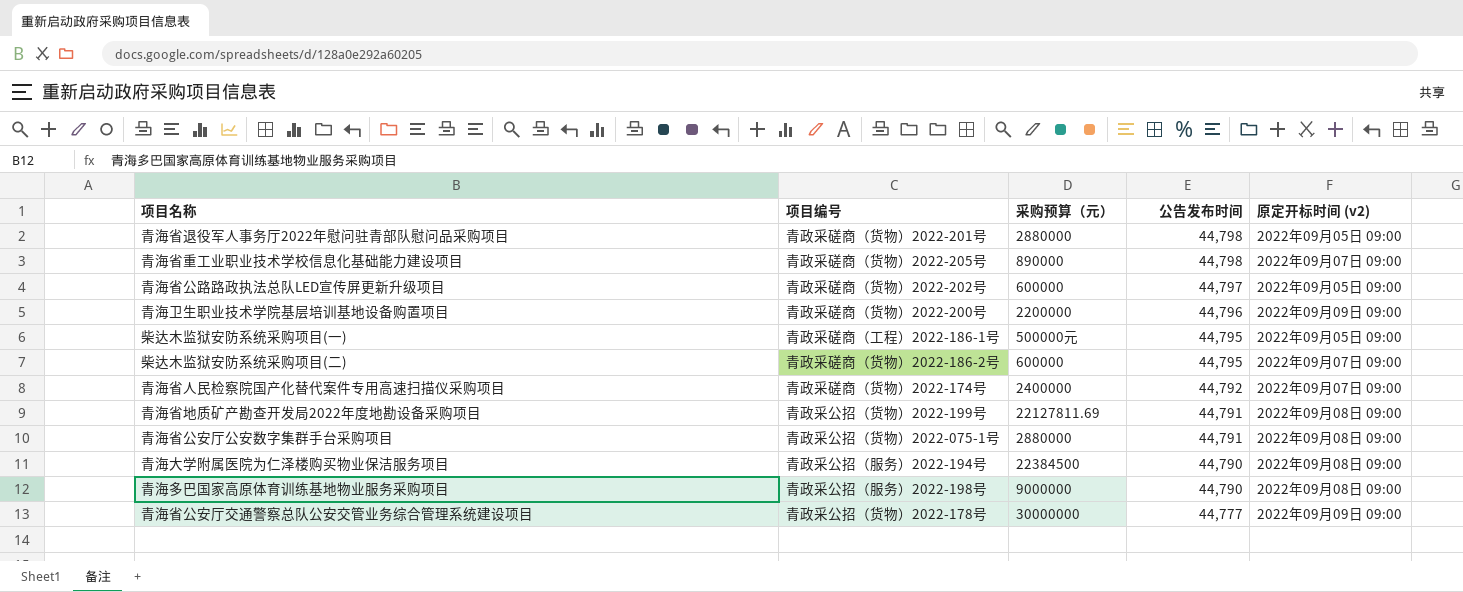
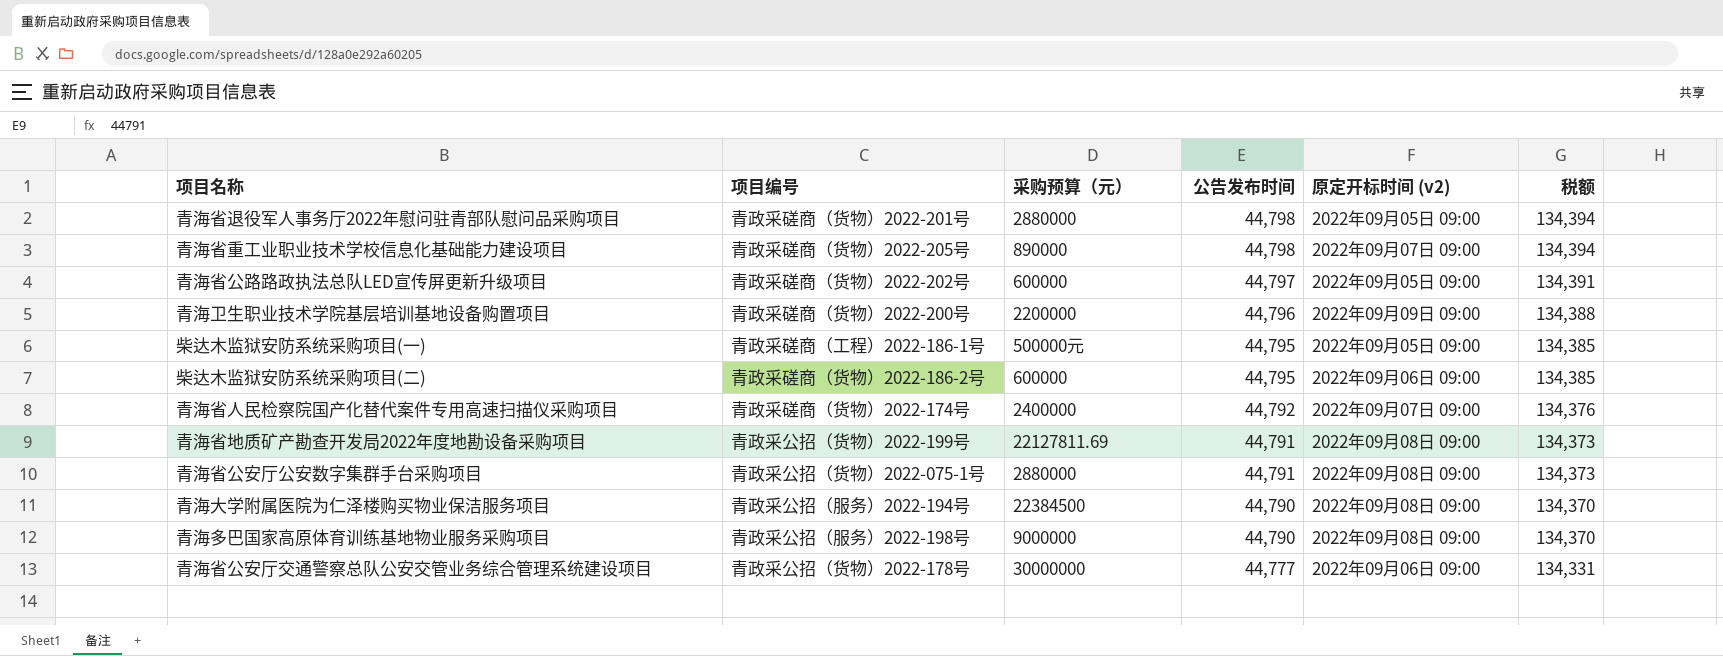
column 税额 | formula: none -> [公告发布时间] * 3
柴达木监狱安防系统采购项目(二) | 原定开标时间 (v2): 2022年09月07日 09:00 -> 2022年09月06日 09:00
青海省公安厅交通警察总队公安交管业务综合管理系统建设项目 | 原定开标时间 (v2): 2022年09月09日 09:00 -> 2022年09月06日 09:00

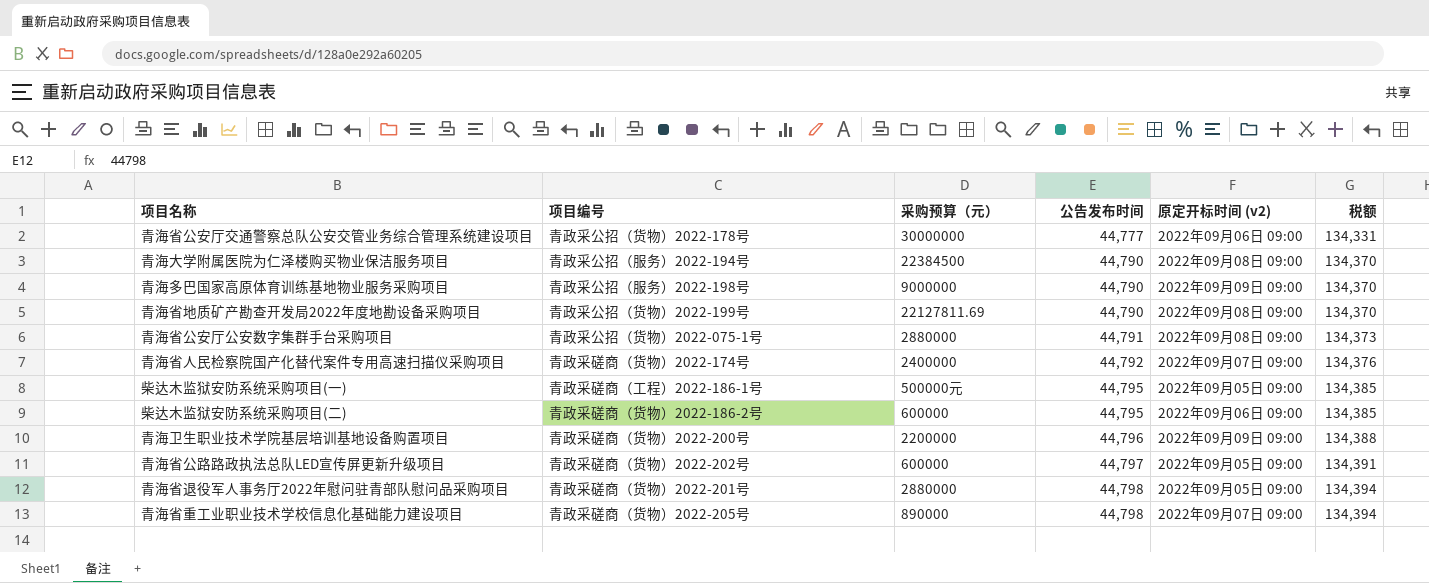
row order: 公告发布时间 descending -> 公告发布时间 ascending
青海多巴国家高原体育训练基地物业服务采购项目 | 原定开标时间 (v2): 2022年09月08日 09:00 -> 2022年09月09日 09:00
青海省地质矿产勘查开发局2022年度地勘设备采购项目 | 公告发布时间: 44,791 -> 44,790
青海省地质矿产勘查开发局2022年度地勘设备采购项目 | 税额: 134,373 -> 134,370

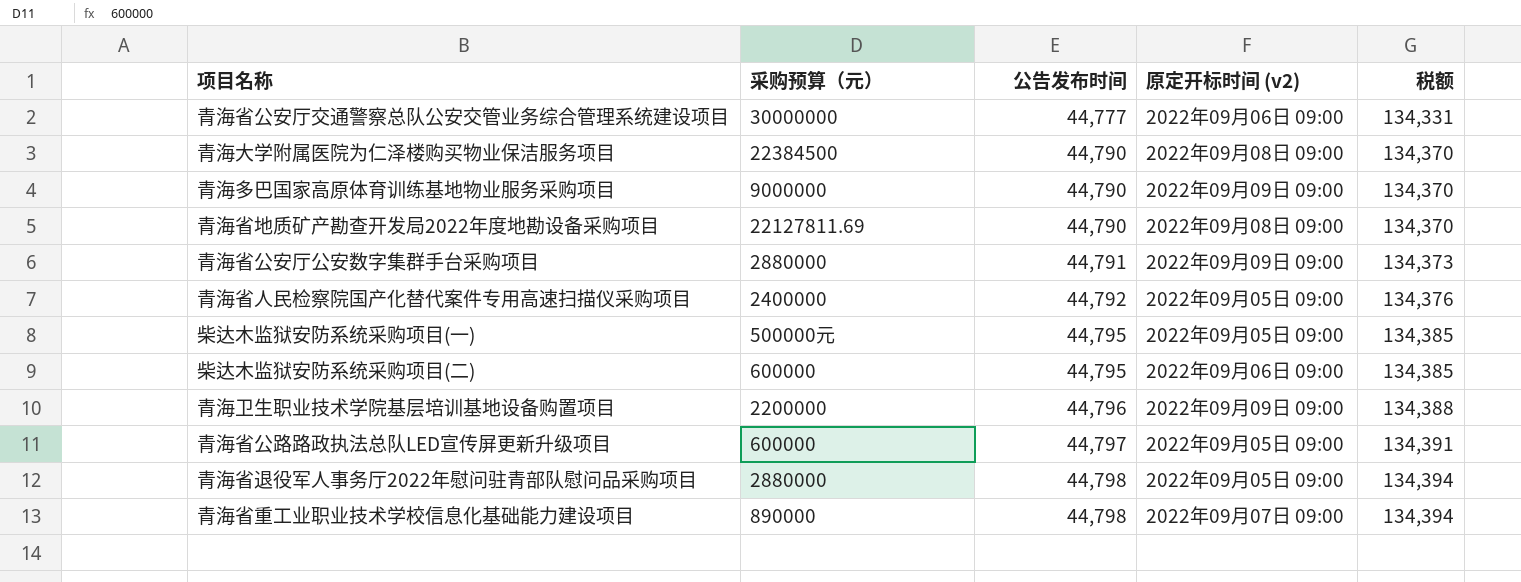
column 项目编号 | position: 2 -> none
青海省公安厅公安数字集群手台采购项目 | 原定开标时间 (v2): 2022年09月08日 09:00 -> 2022年09月09日 09:00
青海省人民检察院国产化替代案件专用高速扫描仪采购项目 | 原定开标时间 (v2): 2022年09月07日 09:00 -> 2022年09月05日 09:00

